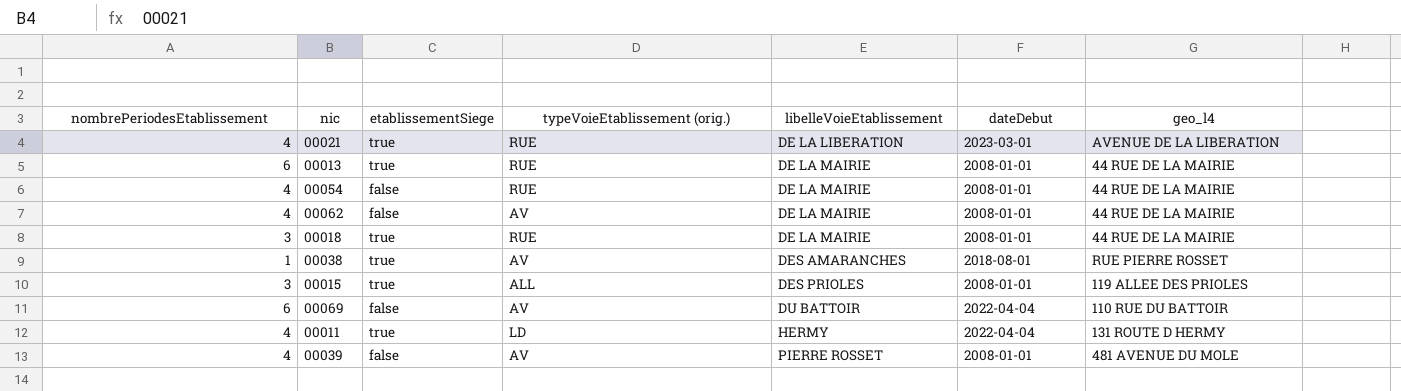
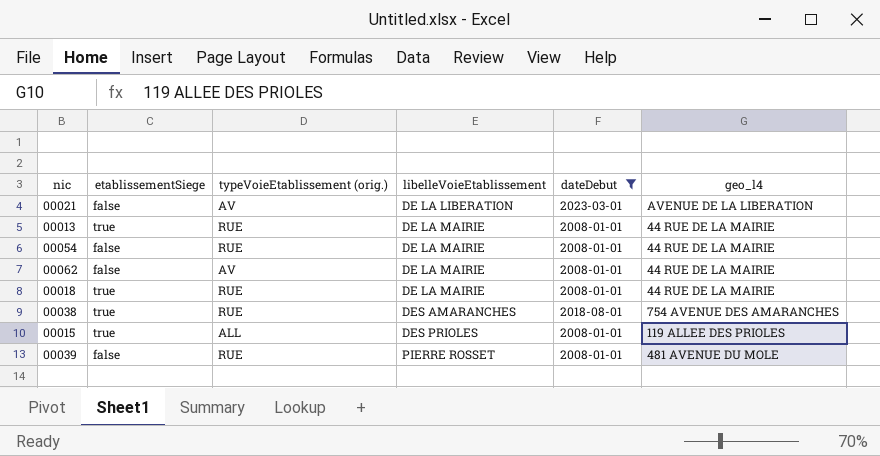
filter: none -> dateDebut != 2022-04-04
column nombrePeriodesEtablissement | position: 1 -> none
00021 | etablissementSiege: true -> false
00021 | typeVoieEtablissement (orig.): RUE -> AV
00038 | typeVoieEtablissement (orig.): AV -> RUE
00038 | geo_l4: RUE PIERRE ROSSET -> 754 AVENUE DES AMARANCHES
00039 | typeVoieEtablissement (orig.): AV -> RUE

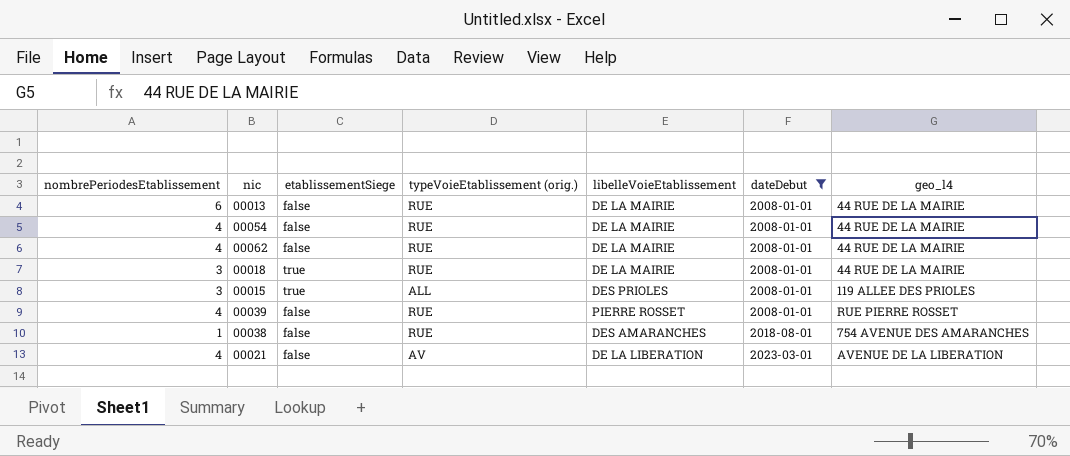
row order: libelleVoieEtablissement ascending -> dateDebut ascending
column nombrePeriodesEtablissement | position: none -> 1
00013 | etablissementSiege: true -> false
00062 | typeVoieEtablissement (orig.): AV -> RUE
00039 | geo_l4: 481 AVENUE DU MOLE -> RUE PIERRE ROSSET
00038 | etablissementSiege: true -> false

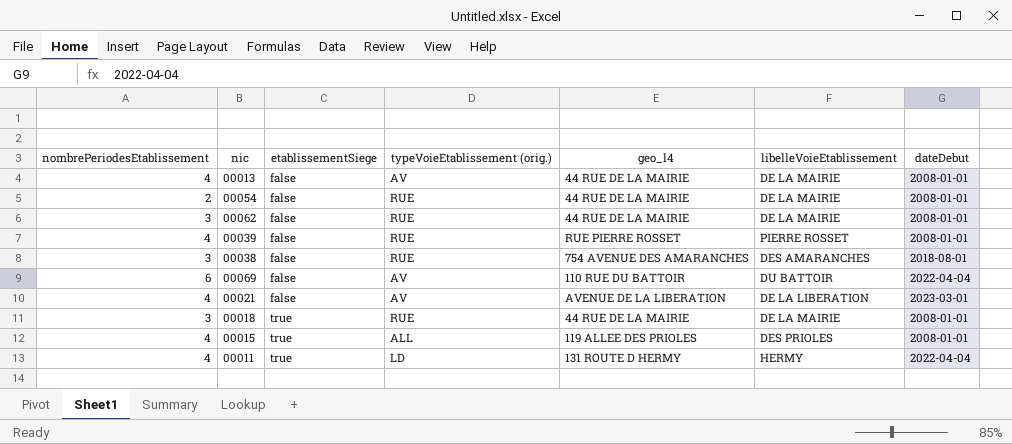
filter: dateDebut != 2022-04-04 -> none
row order: dateDebut ascending -> etablissementSiege ascending
column geo_l4 | position: 7 -> 5
00013 | nombrePeriodesEtablissement: 6 -> 4
00013 | typeVoieEtablissement (orig.): RUE -> AV
00054 | nombrePeriodesEtablissement: 4 -> 2
00062 | nombrePeriodesEtablissement: 4 -> 3
00038 | nombrePeriodesEtablissement: 1 -> 3
00015 | nombrePeriodesEtablissement: 3 -> 4

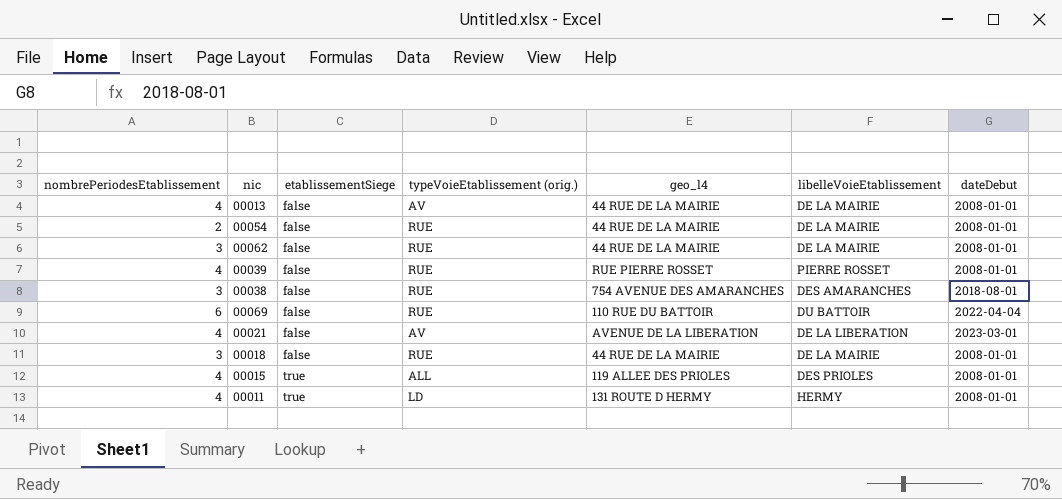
00069 | typeVoieEtablissement (orig.): AV -> RUE
00018 | etablissementSiege: true -> false
00011 | dateDebut: 2022-04-04 -> 2008-01-01

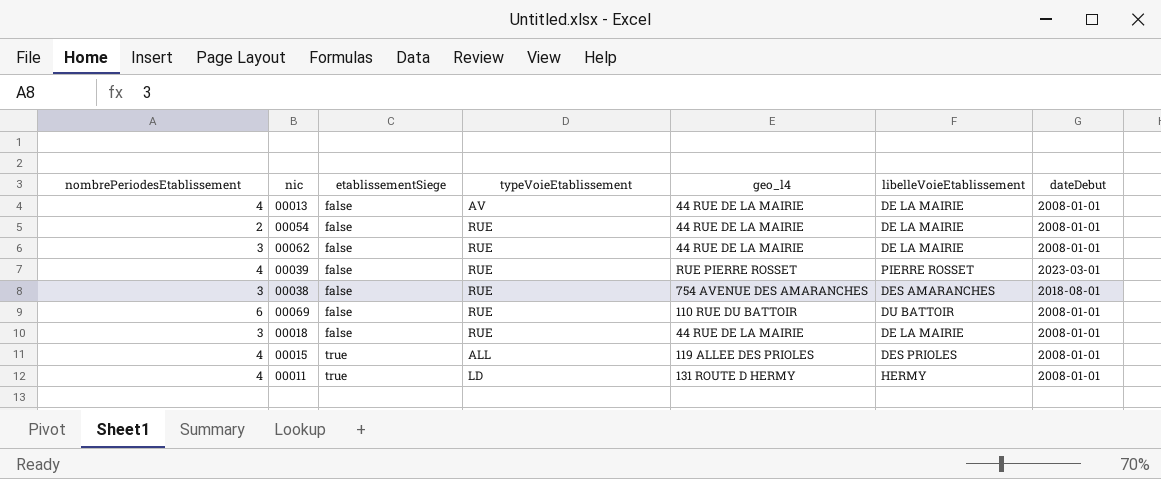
column name: typeVoieEtablissement (orig.) -> typeVoieEtablissement
row 00021: 4 | false | AV | AVENUE DE LA LIBERATION | DE LA LIBERATION | 2023-03-01 -> none
00039 | dateDebut: 2008-01-01 -> 2023-03-01
00069 | dateDebut: 2022-04-04 -> 2008-01-01

